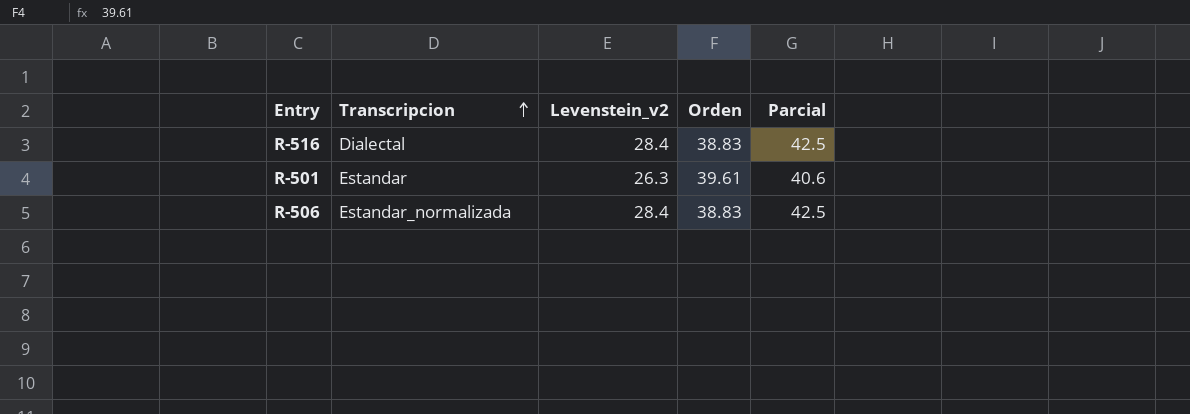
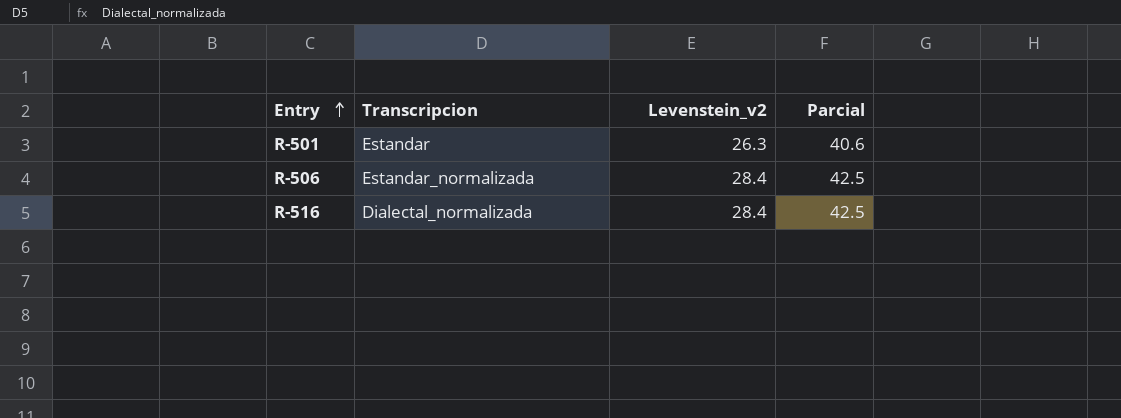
row order: Transcripcion ascending -> Entry ascending
column Orden | position: 4 -> none
R-516 | Transcripcion: Dialectal -> Dialectal_normalizada

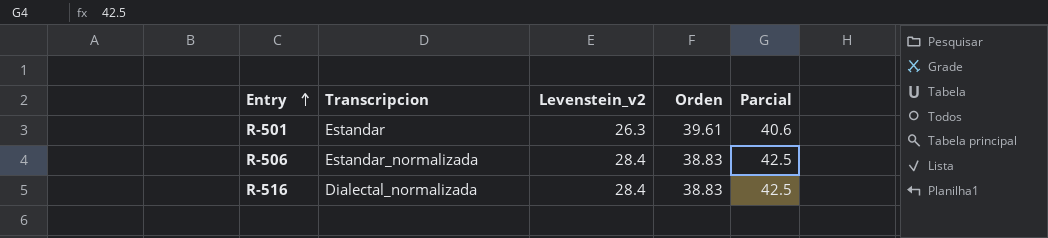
column Orden | position: none -> 4

